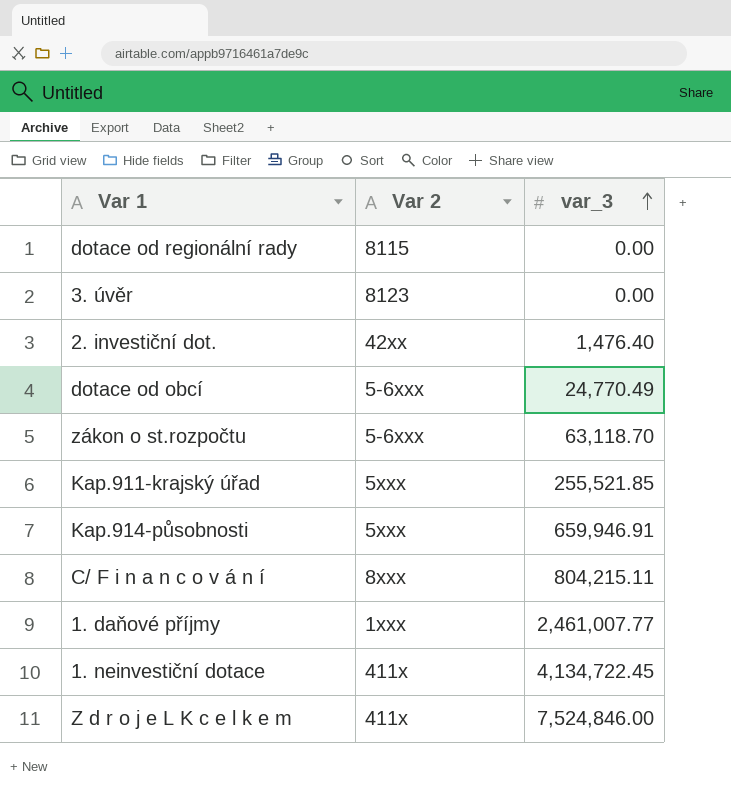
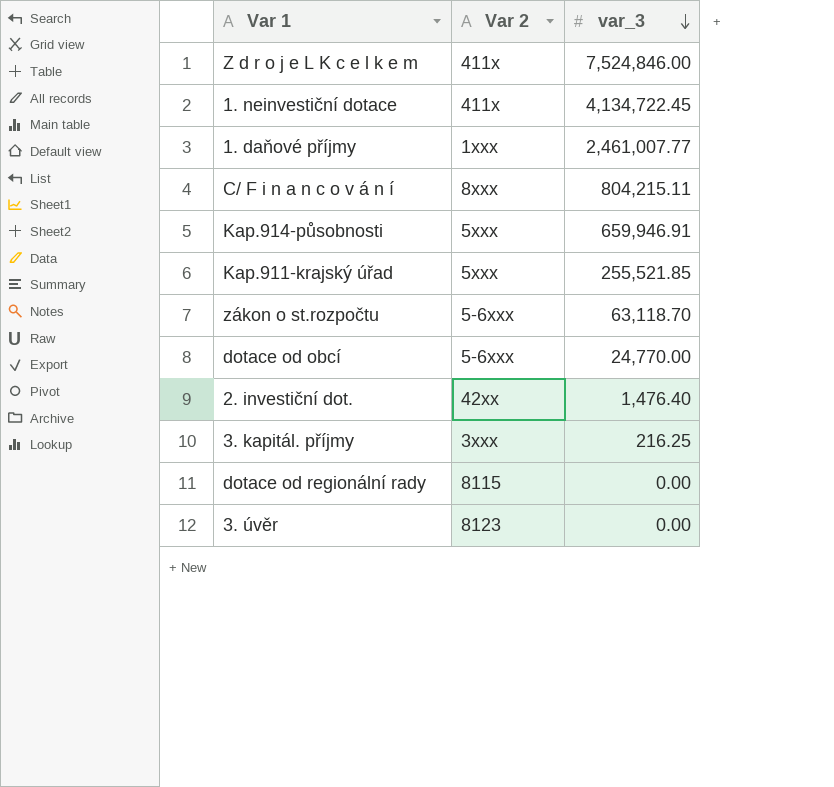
row order: var_3 ascending -> var_3 descending
dotace od obcí | var_3: 24,770.49 -> 24,770.00
row 3. kapitál. příjmy: none -> 3xxx | 216.25

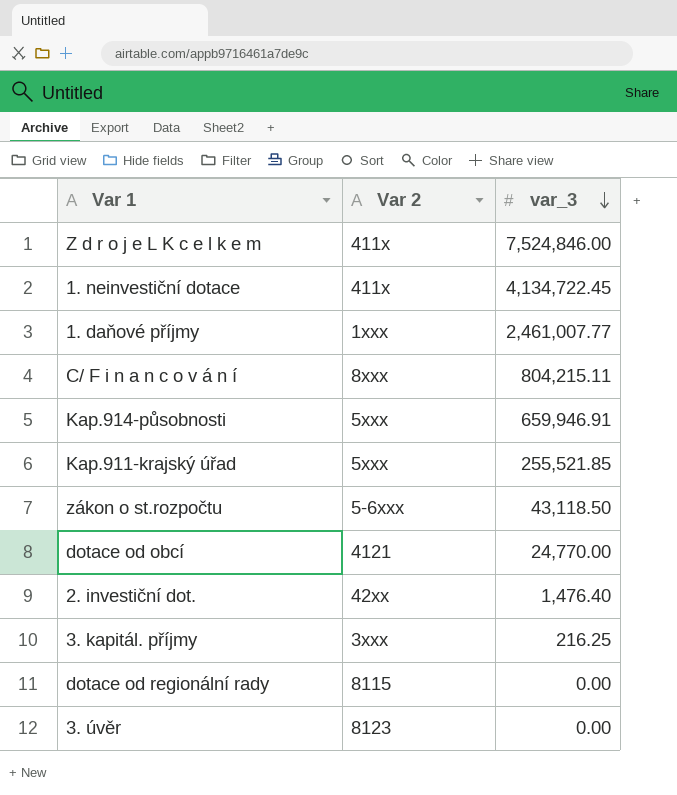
zákon o st.rozpočtu | var_3: 63,118.70 -> 43,118.50
dotace od obcí | Var 2: 5-6xxx -> 4121

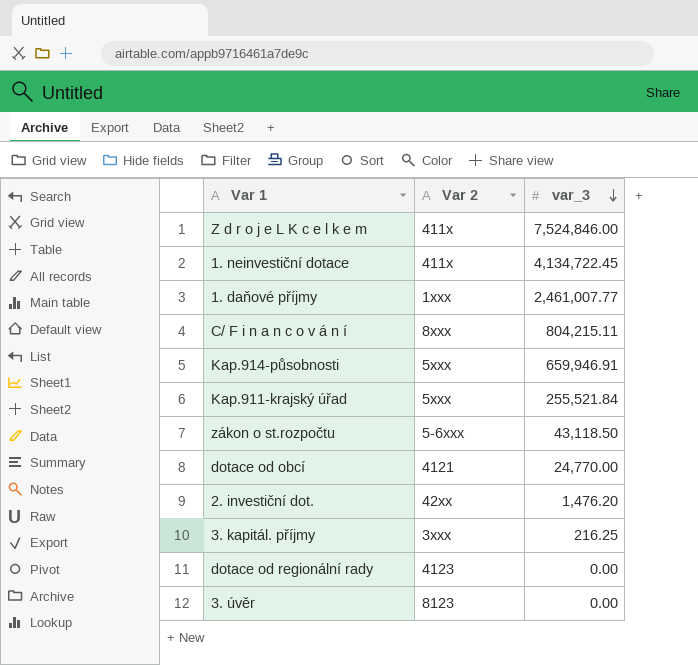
Kap.911-krajský úřad | var_3: 255,521.85 -> 255,521.84
2. investiční dot. | var_3: 1,476.40 -> 1,476.20
dotace od regionální rady | Var 2: 8115 -> 4123

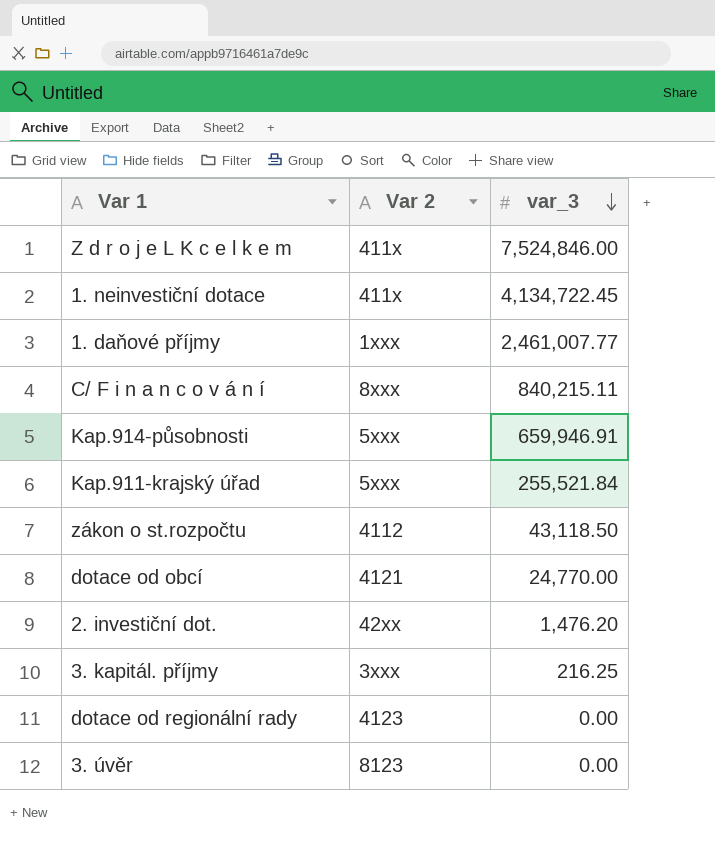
C/ F i n a n c o v á n í | var_3: 804,215.11 -> 840,215.11
zákon o st.rozpočtu | Var 2: 5-6xxx -> 4112

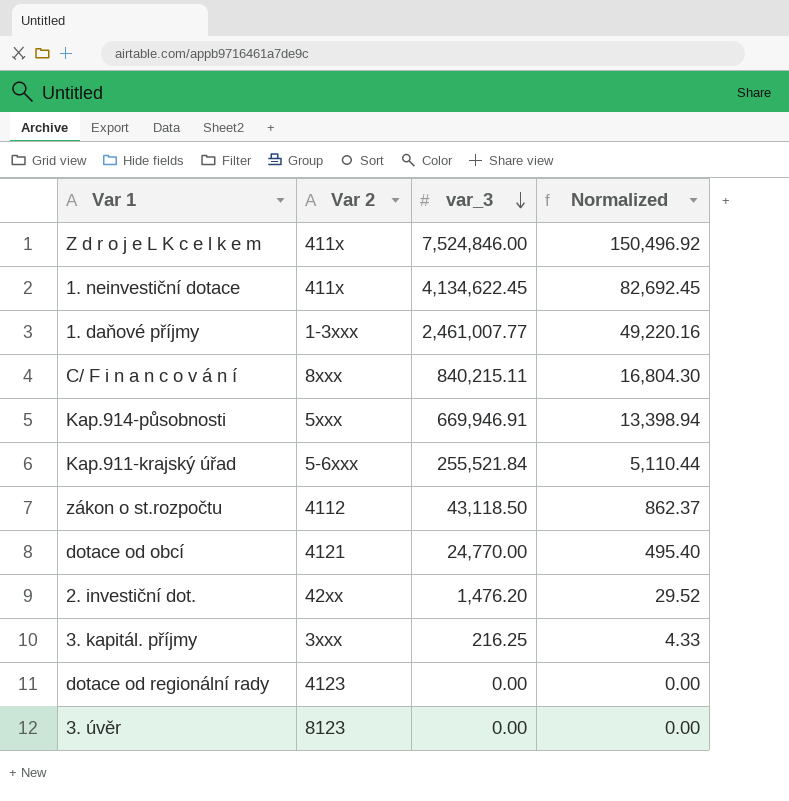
column Normalized | formula: none -> [var_3] * 0.02
1. neinvestiční dotace | var_3: 4,134,722.45 -> 4,134,622.45
1. daňové příjmy | Var 2: 1xxx -> 1-3xxx
Kap.914-působnosti | var_3: 659,946.91 -> 669,946.91
Kap.911-krajský úřad | Var 2: 5xxx -> 5-6xxx

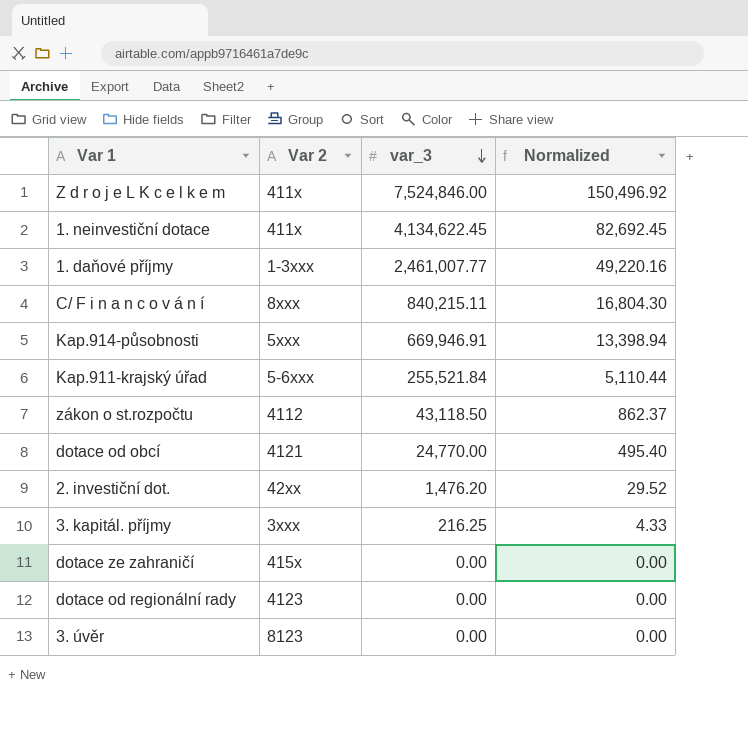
row dotace ze zahraničí: none -> 415x | 0.00 | 0.00

